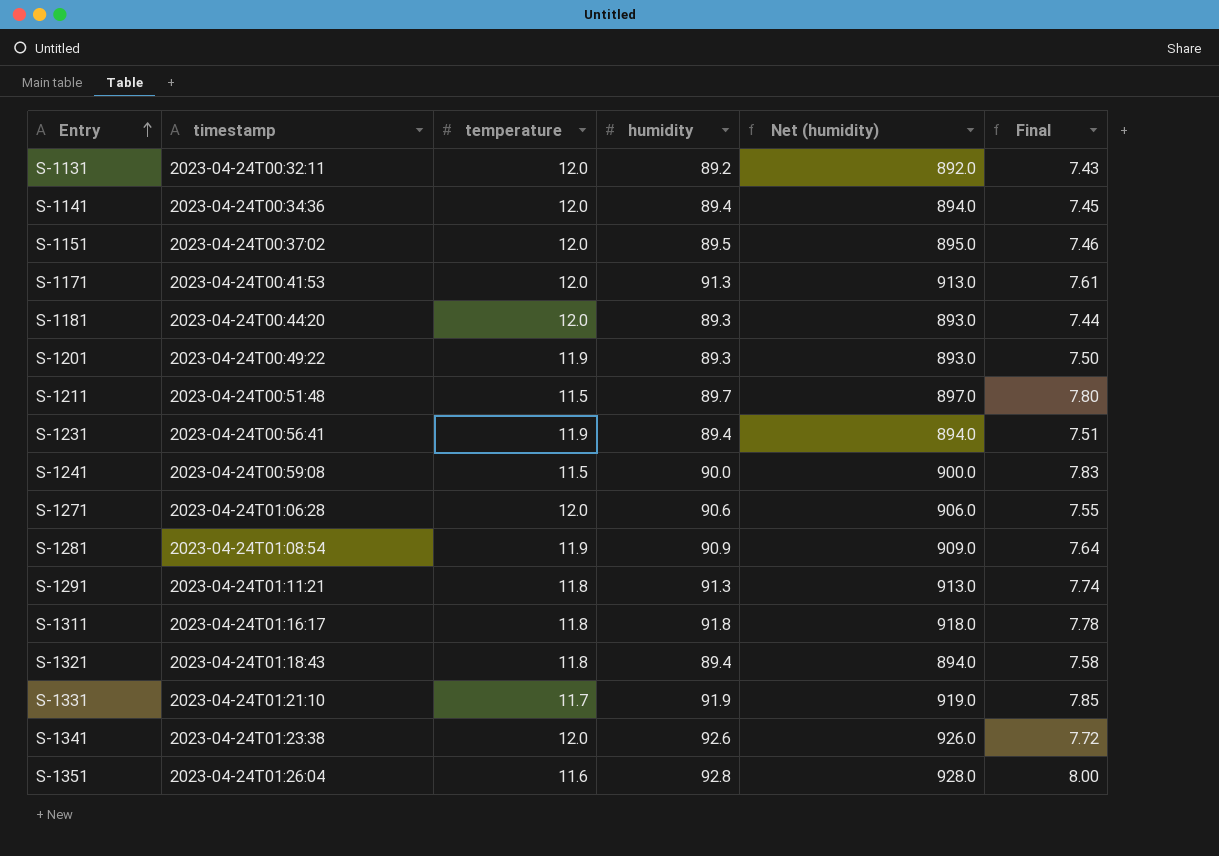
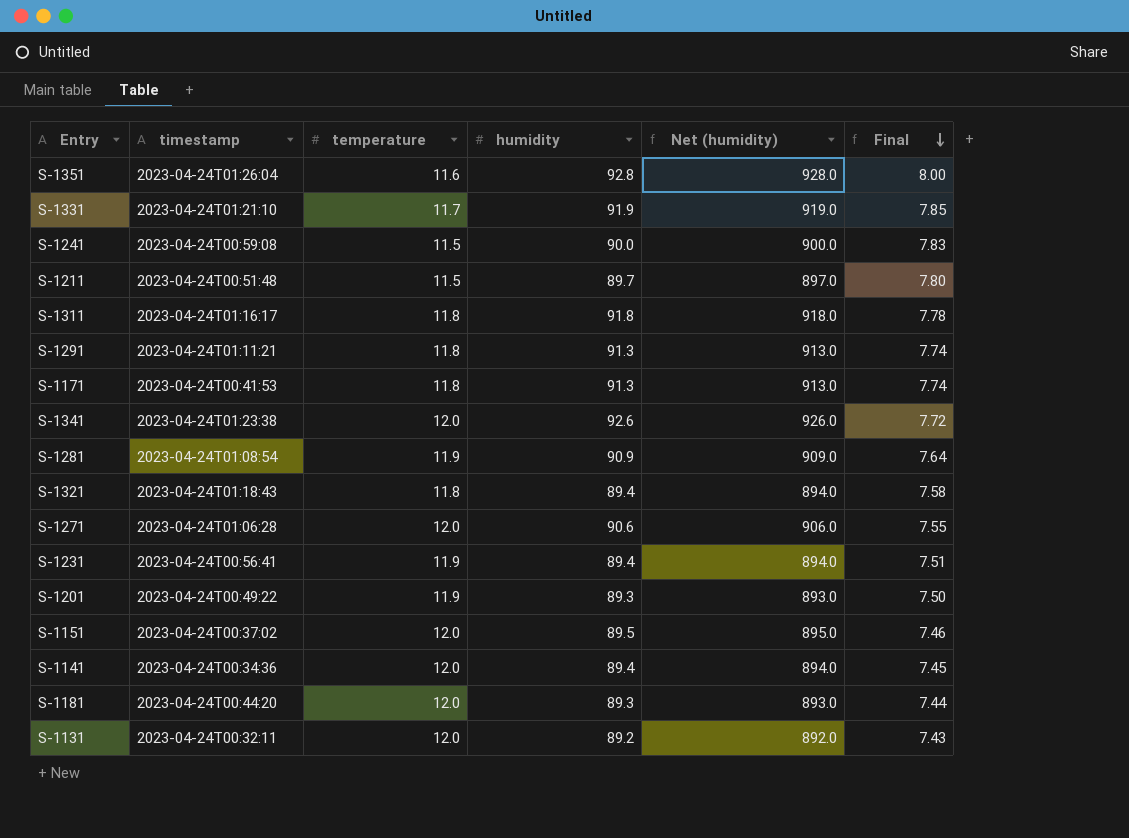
row order: Entry ascending -> Final descending
S-1171 | temperature: 12.0 -> 11.8
S-1171 | Final: 7.61 -> 7.74

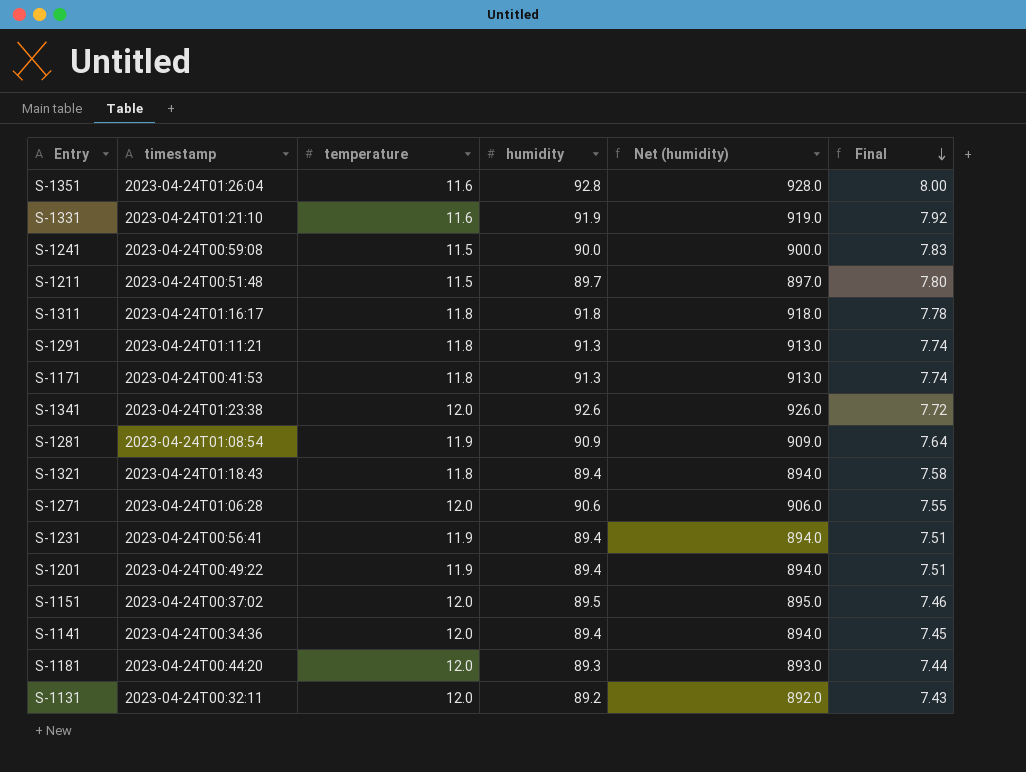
S-1331 | temperature: 11.7 -> 11.6
S-1331 | Final: 7.85 -> 7.92
S-1201 | humidity: 89.3 -> 89.4
S-1201 | Net (humidity): 893.0 -> 894.0
S-1201 | Final: 7.50 -> 7.51

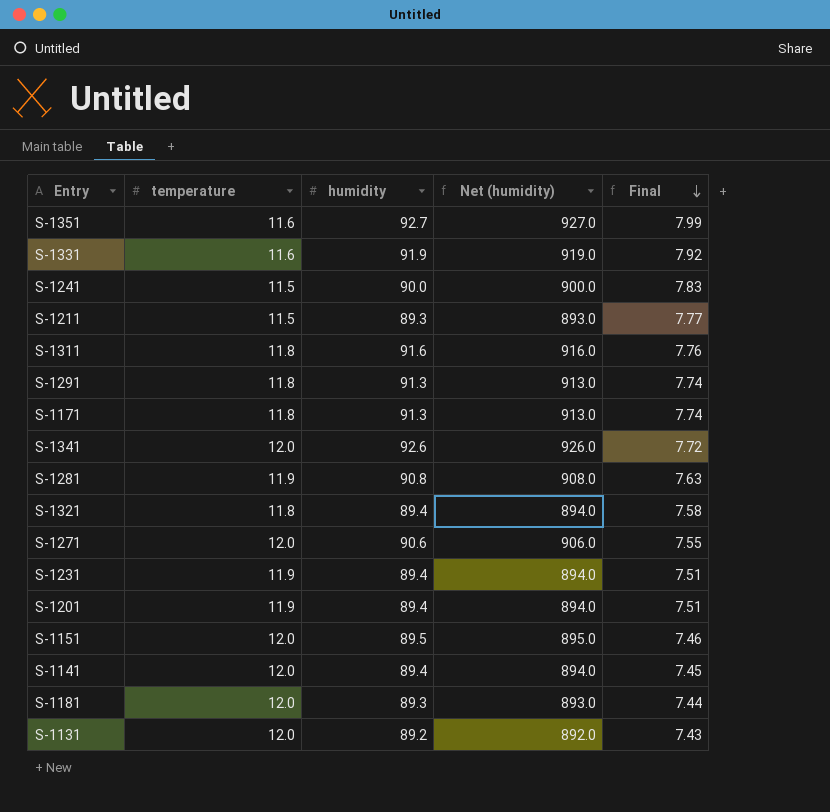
column timestamp | position: 2 -> none
S-1351 | humidity: 92.8 -> 92.7
S-1351 | Net (humidity): 928.0 -> 927.0
S-1351 | Final: 8.00 -> 7.99
S-1211 | humidity: 89.7 -> 89.3
S-1211 | Net (humidity): 897.0 -> 893.0
S-1211 | Final: 7.80 -> 7.77
S-1311 | humidity: 91.8 -> 91.6
S-1311 | Net (humidity): 918.0 -> 916.0
S-1311 | Final: 7.78 -> 7.76
S-1281 | humidity: 90.9 -> 90.8
S-1281 | Net (humidity): 909.0 -> 908.0
S-1281 | Final: 7.64 -> 7.63

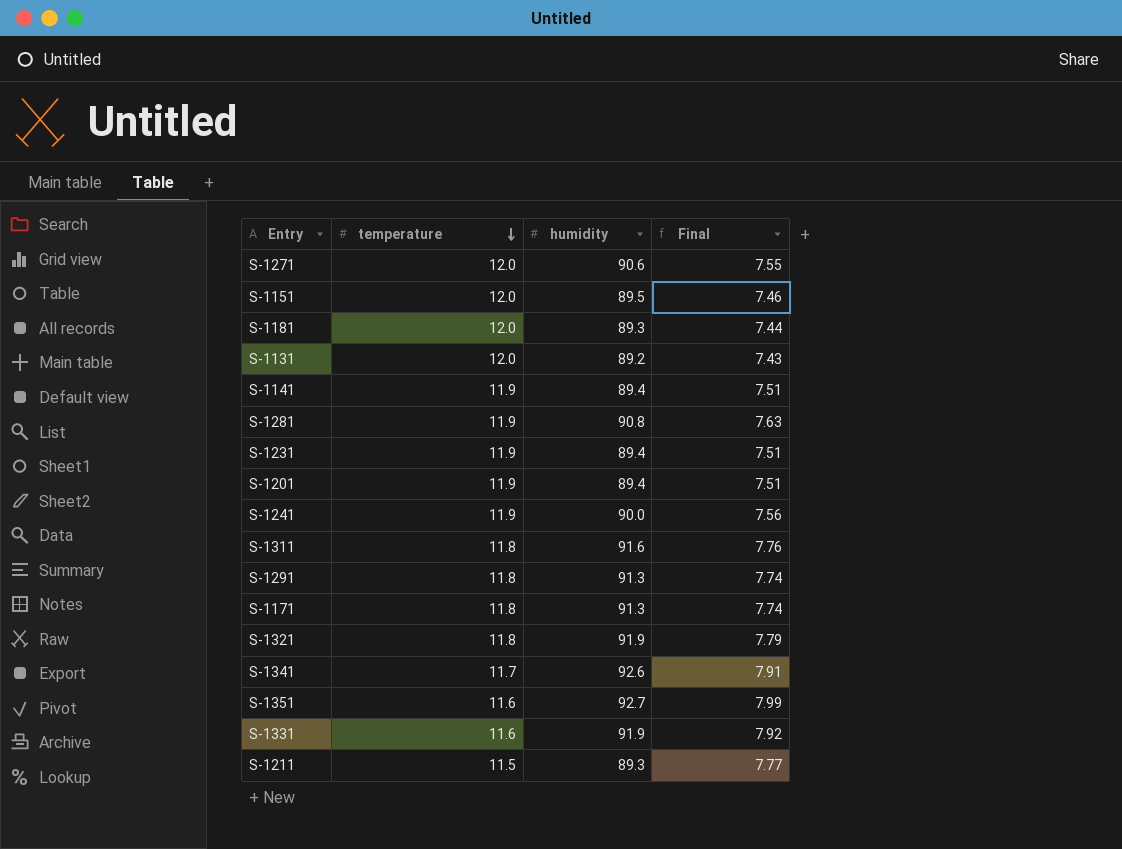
row order: Final descending -> temperature descending
column Net (humidity) | formula: [humidity] * 10 -> none
S-1141 | temperature: 12.0 -> 11.9
S-1141 | Final: 7.45 -> 7.51
S-1241 | temperature: 11.5 -> 11.9
S-1241 | Final: 7.83 -> 7.56
S-1321 | humidity: 89.4 -> 91.9
S-1321 | Final: 7.58 -> 7.79
S-1341 | temperature: 12.0 -> 11.7
S-1341 | Final: 7.72 -> 7.91

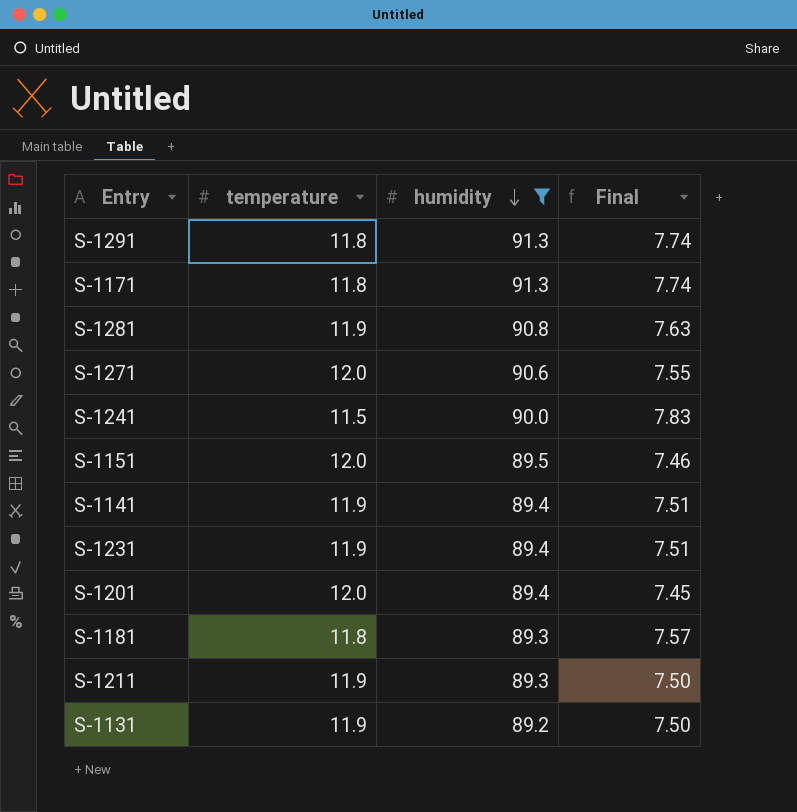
filter: none -> humidity <= 91.3
row order: temperature descending -> humidity descending
S-1241 | temperature: 11.9 -> 11.5
S-1241 | Final: 7.56 -> 7.83
S-1201 | temperature: 11.9 -> 12.0
S-1201 | Final: 7.51 -> 7.45
S-1181 | temperature: 12.0 -> 11.8
S-1181 | Final: 7.44 -> 7.57
S-1211 | temperature: 11.5 -> 11.9
S-1211 | Final: 7.77 -> 7.50
S-1131 | temperature: 12.0 -> 11.9
S-1131 | Final: 7.43 -> 7.50

